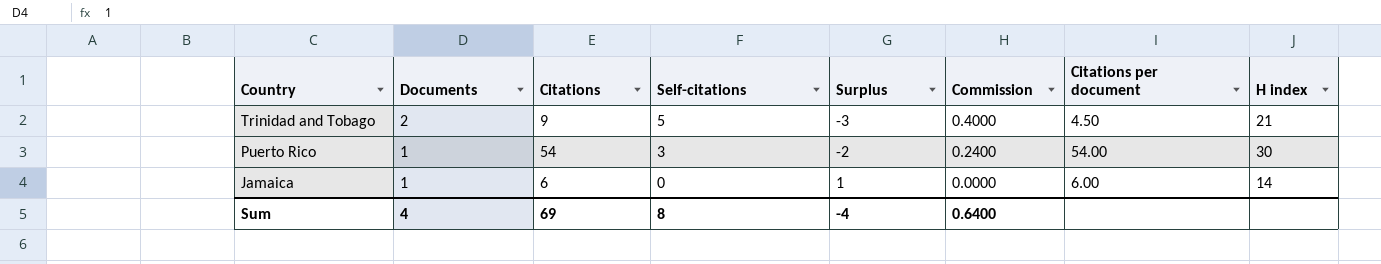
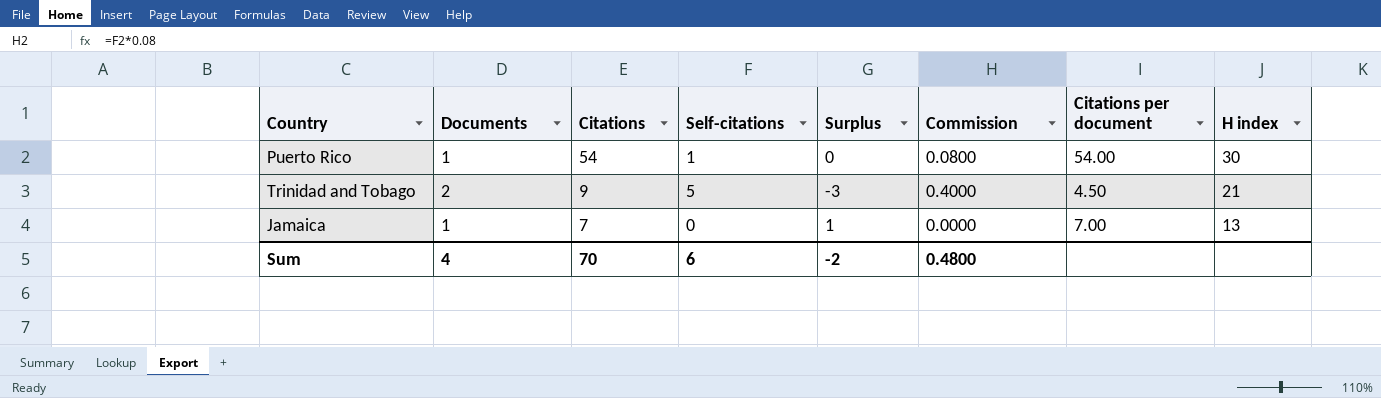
row order: Country descending -> Citations descending
Puerto Rico | Self-citations: 3 -> 1
Puerto Rico | Surplus: -2 -> 0
Puerto Rico | Commission: 0.2400 -> 0.0800
Jamaica | Citations: 6 -> 7
Jamaica | Citations per document: 6.00 -> 7.00
Jamaica | H index: 14 -> 13
Sum | Citations: 69 -> 70
Sum | Self-citations: 8 -> 6
Sum | Surplus: -4 -> -2
Sum | Commission: 0.6400 -> 0.4800

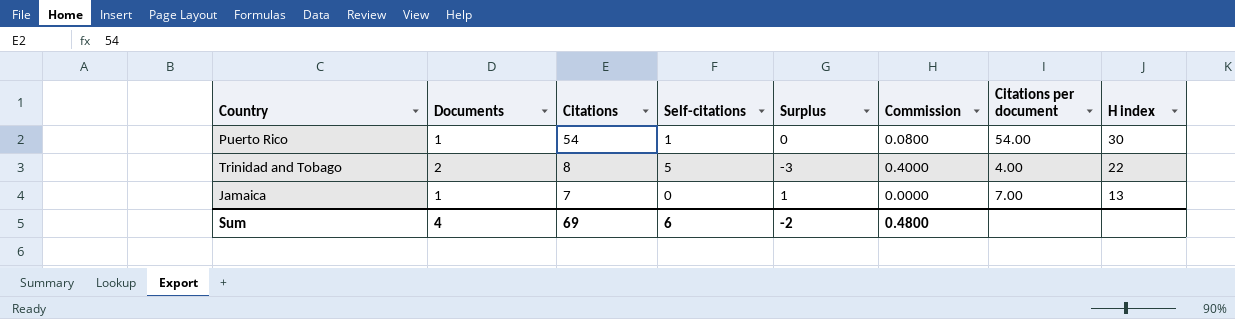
Trinidad and Tobago | Citations: 9 -> 8
Trinidad and Tobago | Citations per document: 4.50 -> 4.00
Trinidad and Tobago | H index: 21 -> 22
Sum | Citations: 70 -> 69

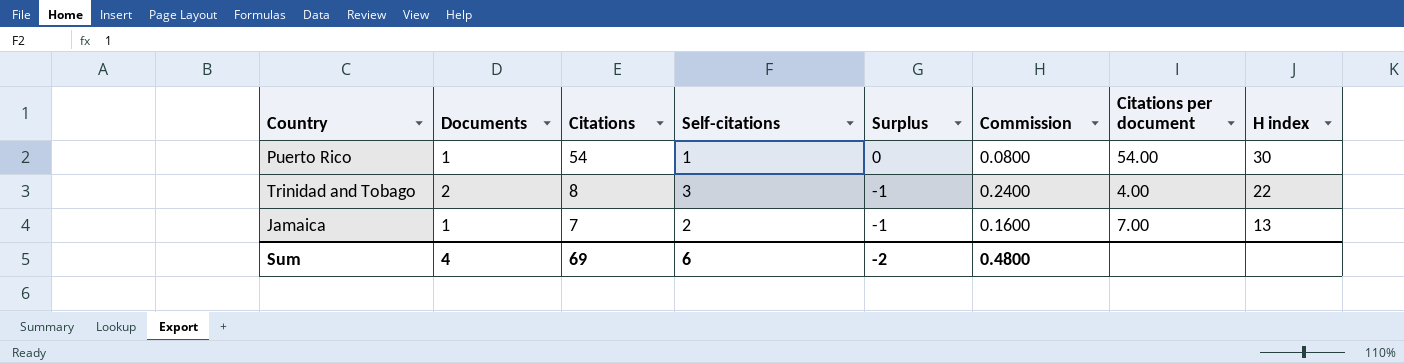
Trinidad and Tobago | Self-citations: 5 -> 3
Trinidad and Tobago | Surplus: -3 -> -1
Trinidad and Tobago | Commission: 0.4000 -> 0.2400
Jamaica | Self-citations: 0 -> 2
Jamaica | Surplus: 1 -> -1
Jamaica | Commission: 0.0000 -> 0.1600

